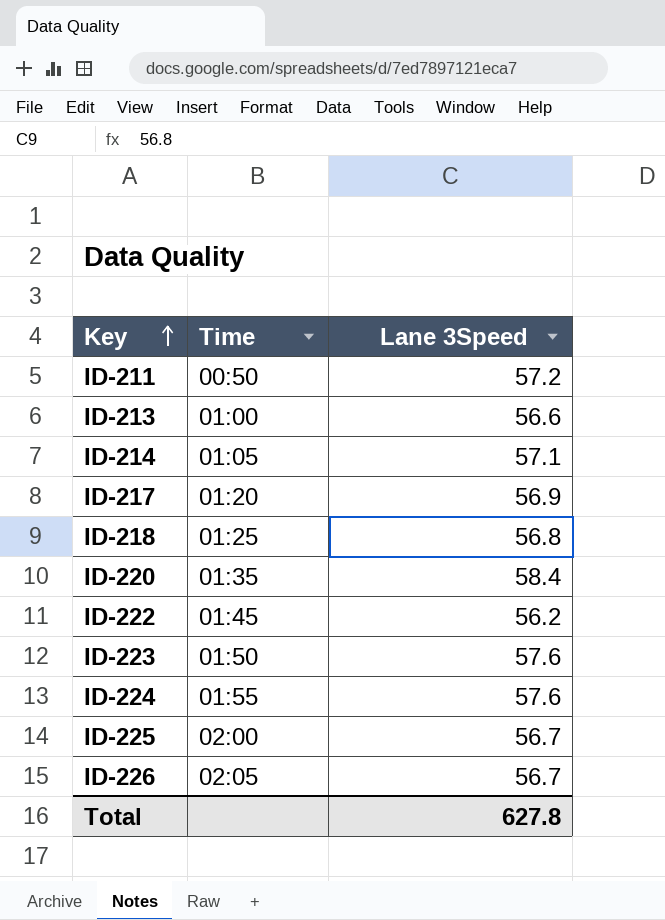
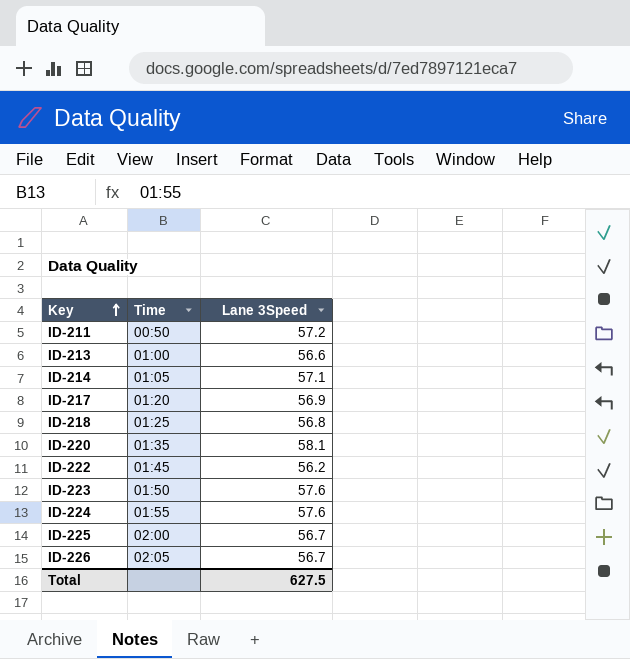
ID-220 | Lane 3Speed: 58.4 -> 58.1
Total | Lane 3Speed: 627.8 -> 627.5

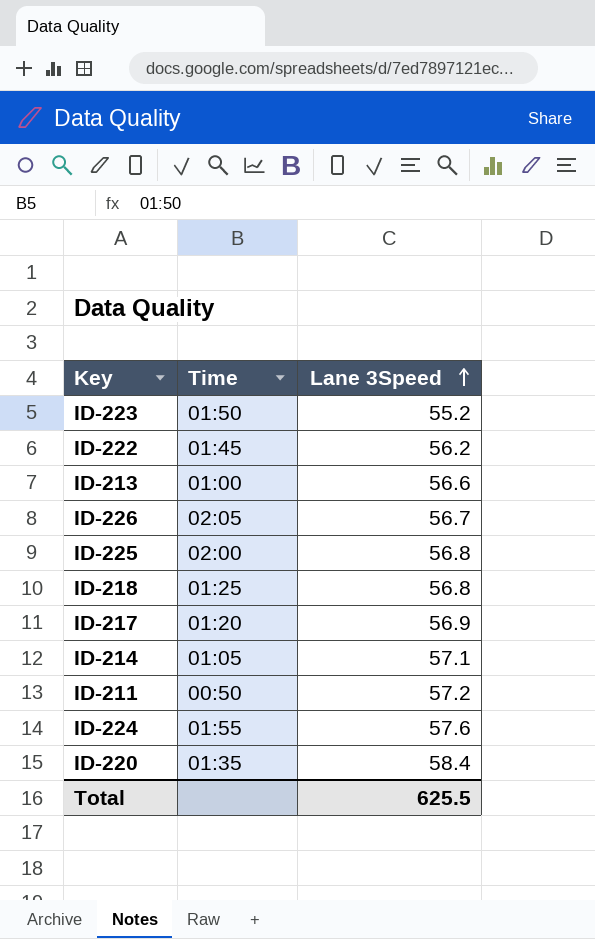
row order: Key ascending -> Lane 3Speed ascending
ID-223 | Lane 3Speed: 57.6 -> 55.2
ID-225 | Lane 3Speed: 56.7 -> 56.8
ID-220 | Lane 3Speed: 58.1 -> 58.4
Total | Lane 3Speed: 627.5 -> 625.5

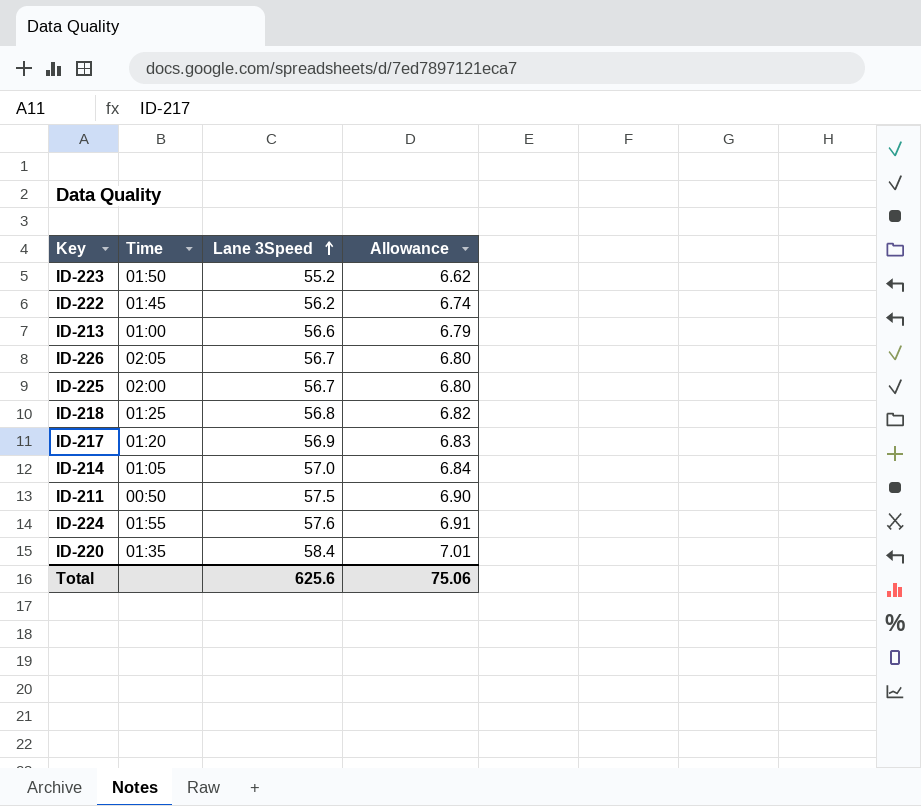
column Allowance | formula: none -> [Lane 3Speed] * 0.12
ID-225 | Lane 3Speed: 56.8 -> 56.7
ID-214 | Lane 3Speed: 57.1 -> 57.0
ID-211 | Lane 3Speed: 57.2 -> 57.5
Total | Lane 3Speed: 625.5 -> 625.6

